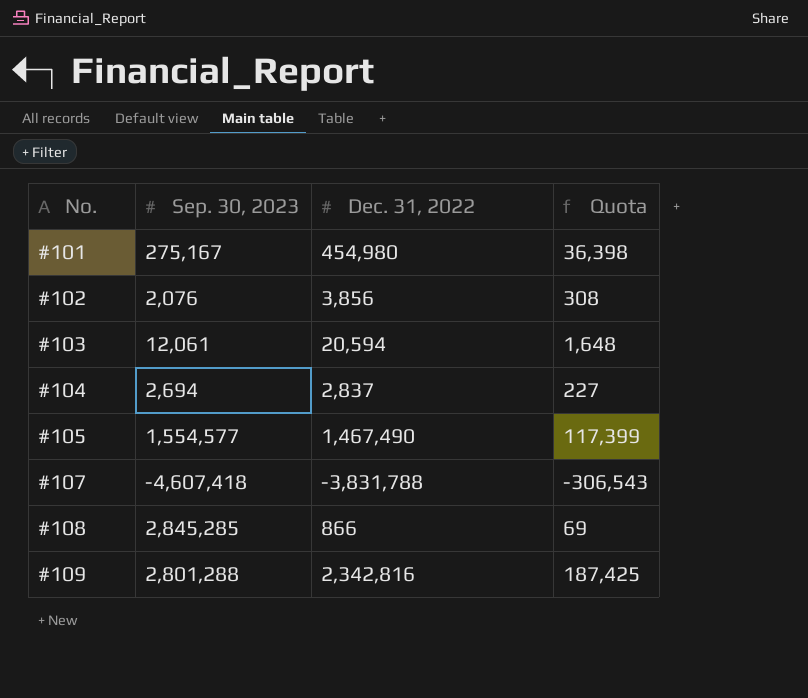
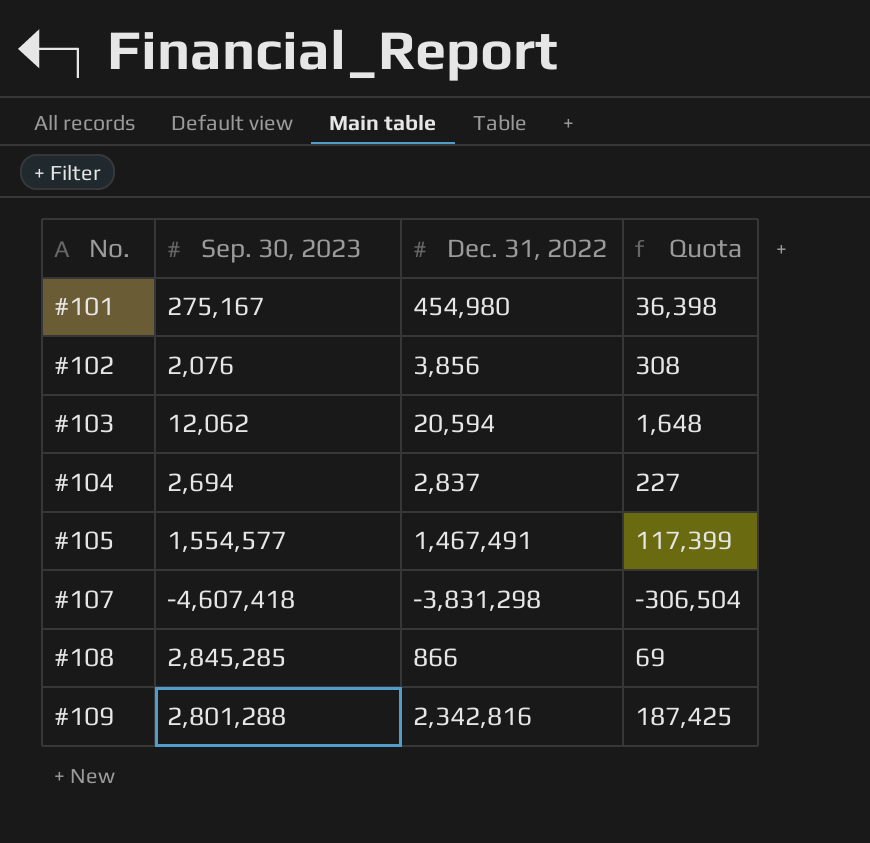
#103 | Sep. 30, 2023: 12,061 -> 12,062
#105 | Dec. 31, 2022: 1,467,490 -> 1,467,491
#107 | Dec. 31, 2022: -3,831,788 -> -3,831,298
#107 | Quota: -306,543 -> -306,504

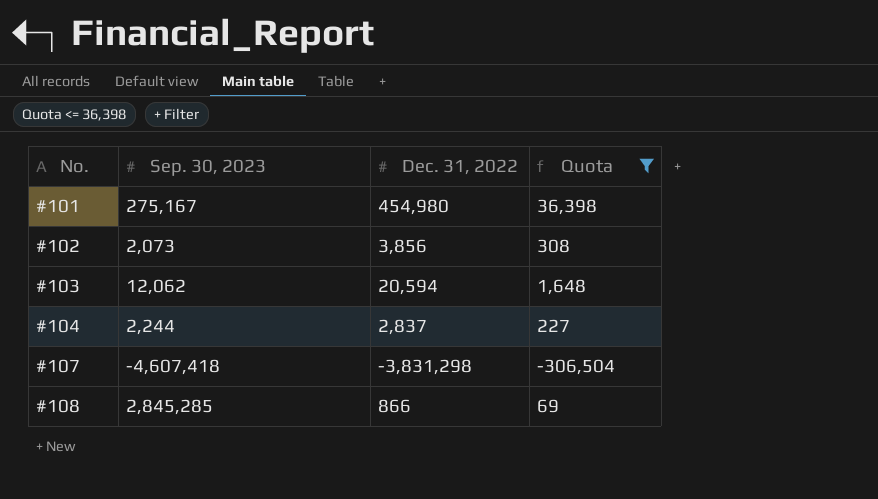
filter: none -> Quota <= 36,398
#102 | Sep. 30, 2023: 2,076 -> 2,073
#104 | Sep. 30, 2023: 2,694 -> 2,244

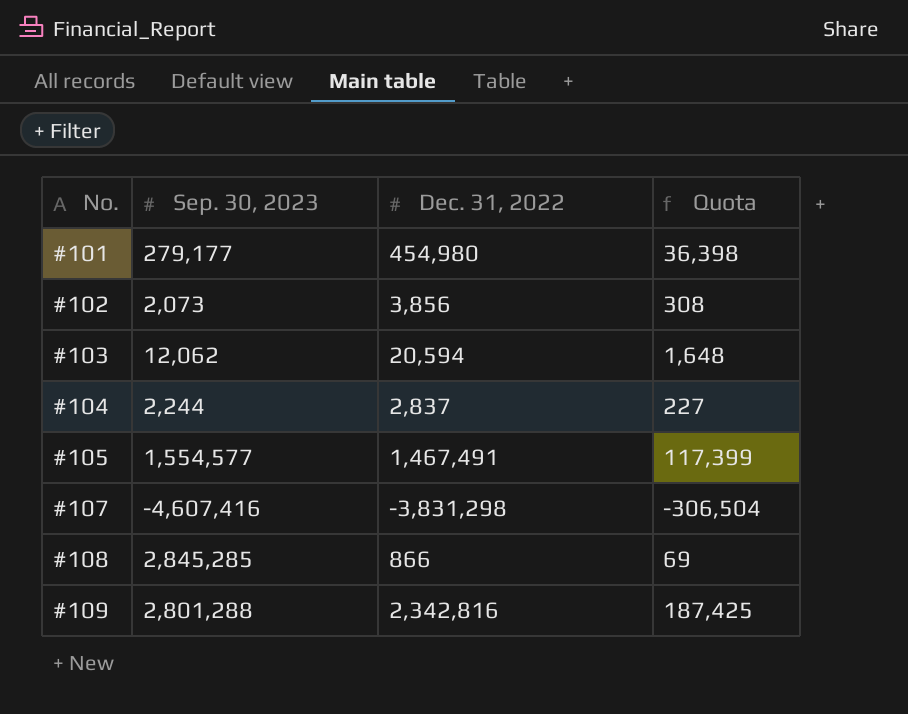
filter: Quota <= 36,398 -> none
#101 | Sep. 30, 2023: 275,167 -> 279,177
#107 | Sep. 30, 2023: -4,607,418 -> -4,607,416

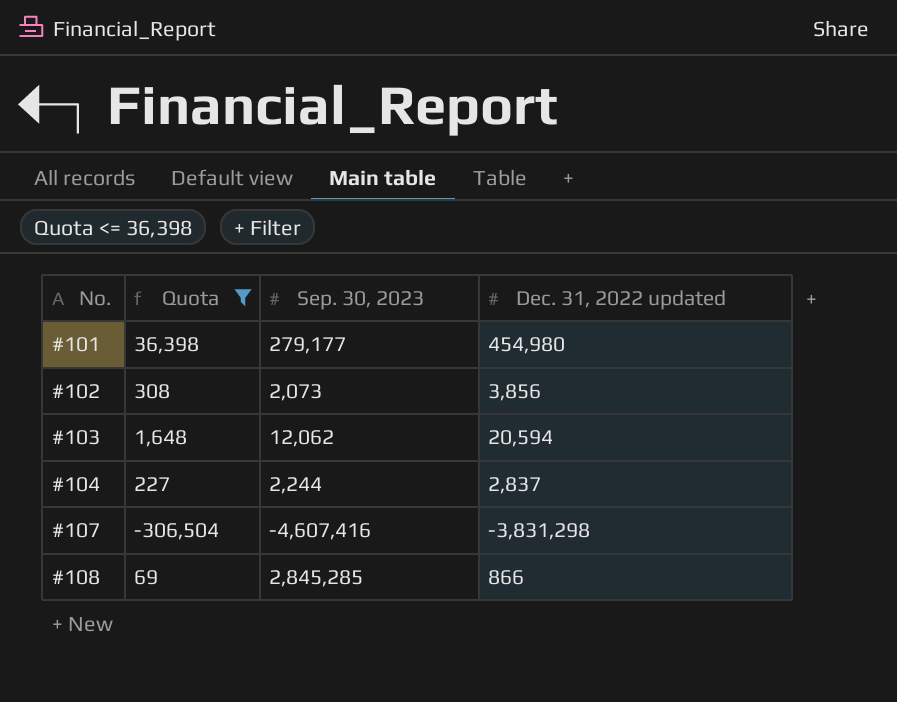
filter: none -> Quota <= 36,398
column Quota | position: 4 -> 2
column name: Dec. 31, 2022 -> Dec. 31, 2022 updated

